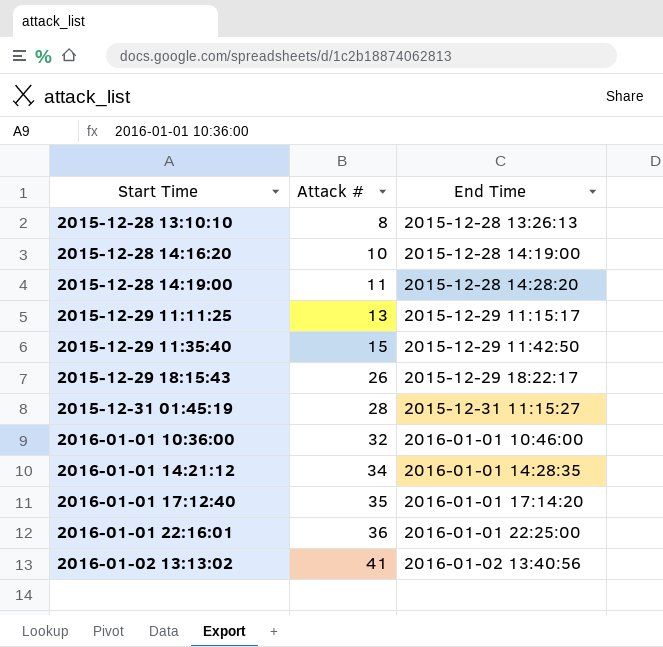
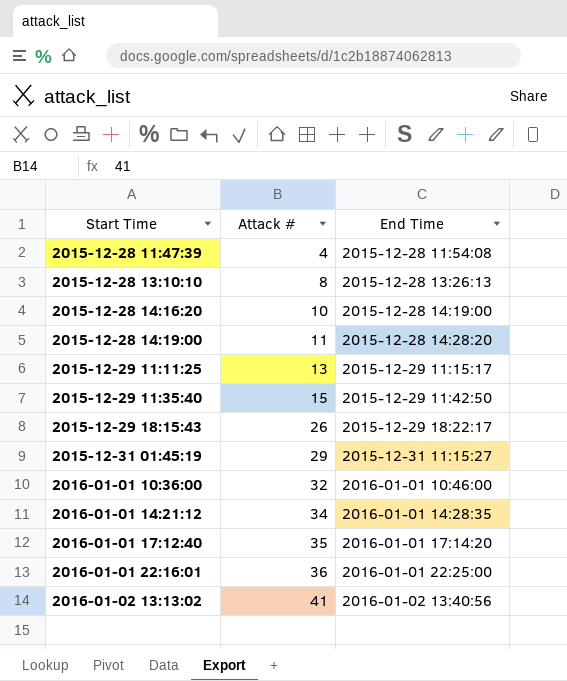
row 2015-12-28 11:47:39: none -> 4 | 2015-12-28 11:54:08
2015-12-31 01:45:19 | Attack #: 28 -> 29

